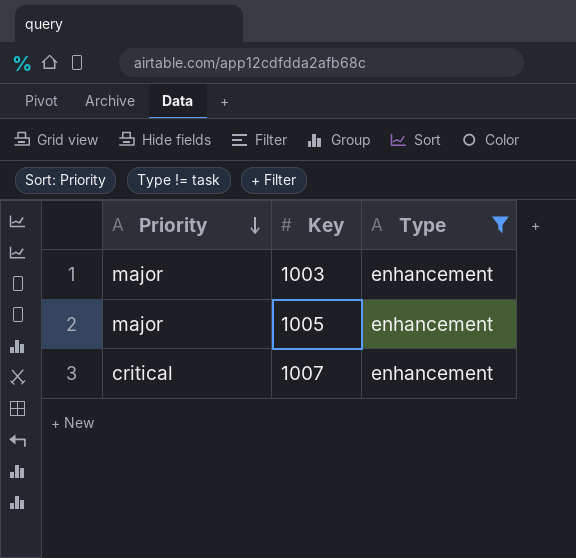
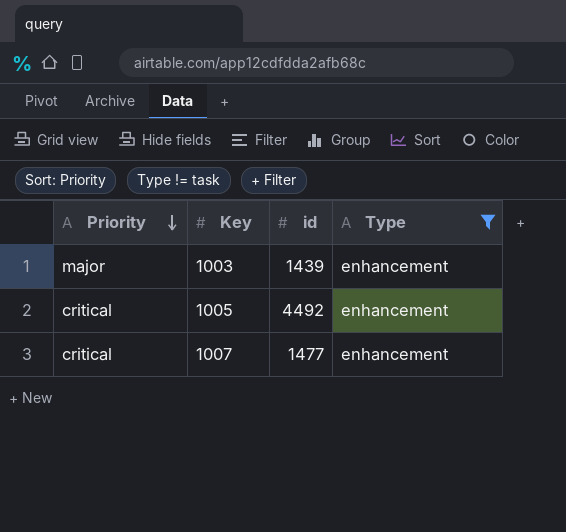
column id | position: none -> 3
1005 | Priority: major -> critical

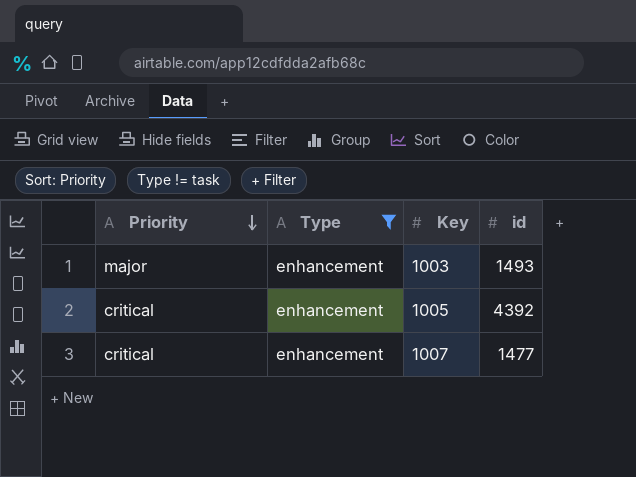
column Type | position: 4 -> 2
1003 | id: 1439 -> 1493
1005 | id: 4492 -> 4392

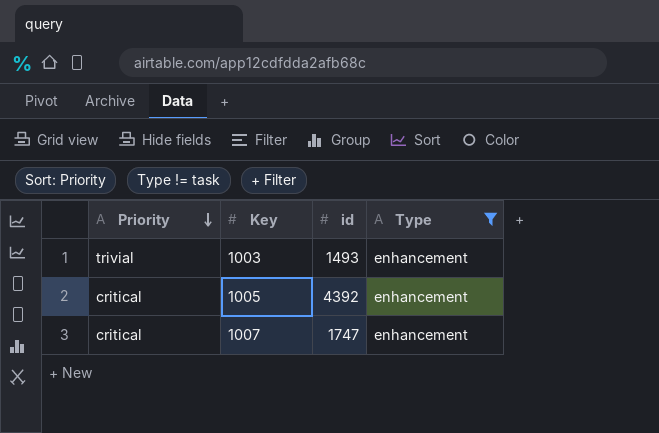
column Type | position: 2 -> 4
1003 | Priority: major -> trivial
1007 | id: 1477 -> 1747

